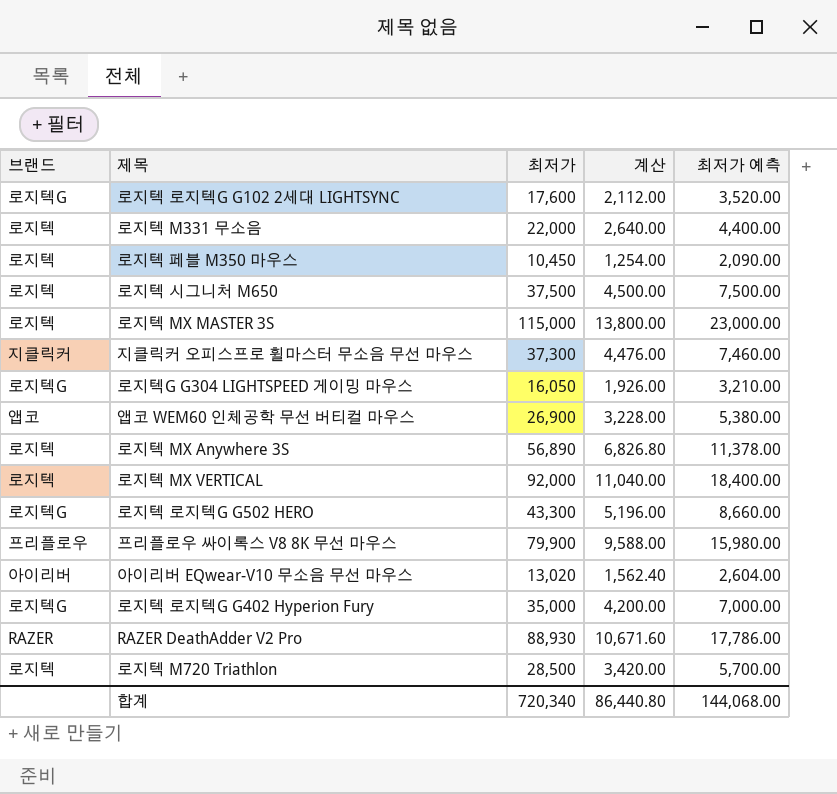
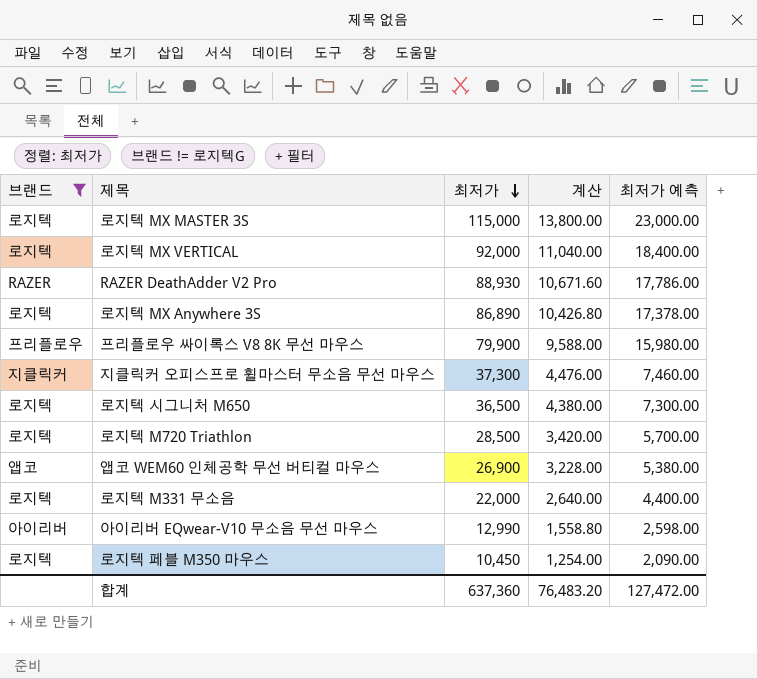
filter: none -> 브랜드 != 로지텍G
row order: none -> 최저가 descending
로지텍 MX Anywhere 3S | 최저가: 56,890 -> 86,890
로지텍 MX Anywhere 3S | 계산: 6,826.80 -> 10,426.80
로지텍 MX Anywhere 3S | 최저가 예측: 11,378.00 -> 17,378.00
로지텍 시그니처 M650 | 최저가: 37,500 -> 36,500
로지텍 시그니처 M650 | 계산: 4,500.00 -> 4,380.00
로지텍 시그니처 M650 | 최저가 예측: 7,500.00 -> 7,300.00
아이리버 EQwear-V10 무소음 무선 마우스 | 최저가: 13,020 -> 12,990
아이리버 EQwear-V10 무소음 무선 마우스 | 계산: 1,562.40 -> 1,558.80
아이리버 EQwear-V10 무소음 무선 마우스 | 최저가 예측: 2,604.00 -> 2,598.00
합계 | 최저가: 720,340 -> 637,360
합계 | 계산: 86,440.80 -> 76,483.20
합계 | 최저가 예측: 144,068.00 -> 127,472.00

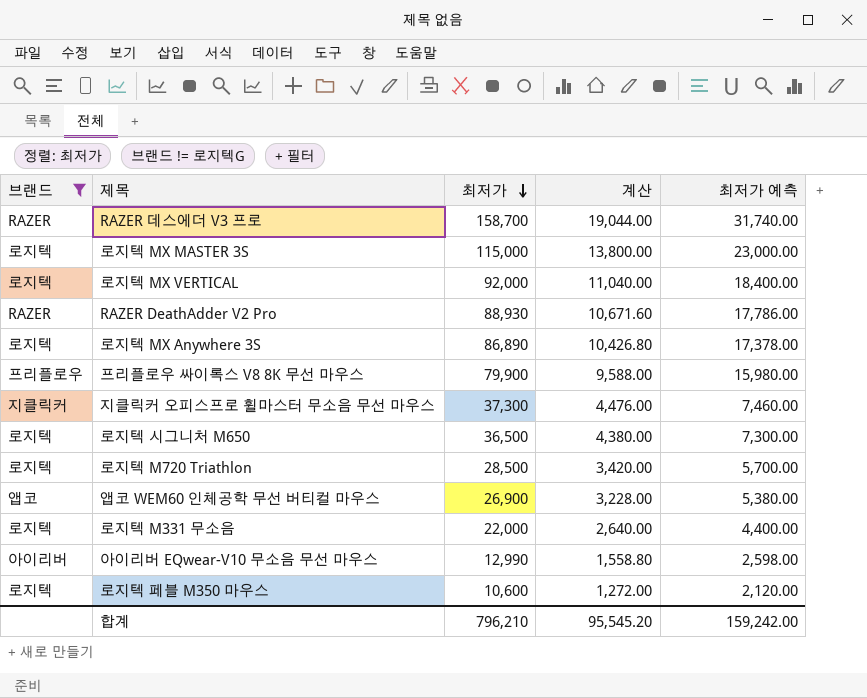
row RAZER 데스에더 V3 프로: none -> RAZER | 158,700 | 19,044.00 | 31,740.00
로지텍 페블 M350 마우스 | 최저가: 10,450 -> 10,600
로지텍 페블 M350 마우스 | 계산: 1,254.00 -> 1,272.00
로지텍 페블 M350 마우스 | 최저가 예측: 2,090.00 -> 2,120.00
합계 | 최저가: 637,360 -> 796,210
합계 | 계산: 76,483.20 -> 95,545.20
합계 | 최저가 예측: 127,472.00 -> 159,242.00

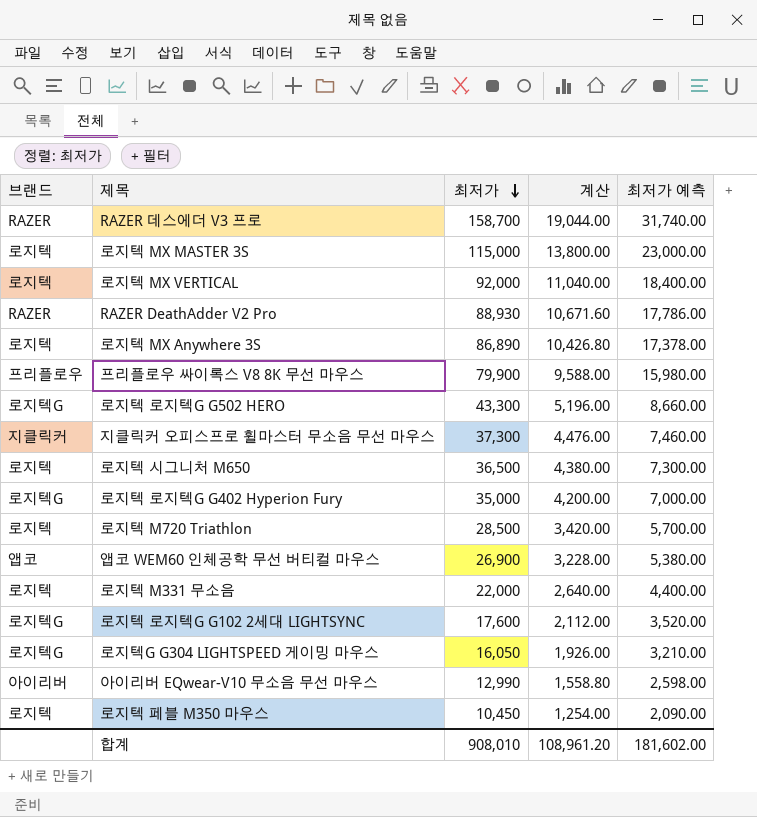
filter: 브랜드 != 로지텍G -> none
로지텍 페블 M350 마우스 | 최저가: 10,600 -> 10,450
로지텍 페블 M350 마우스 | 계산: 1,272.00 -> 1,254.00
로지텍 페블 M350 마우스 | 최저가 예측: 2,120.00 -> 2,090.00
합계 | 최저가: 796,210 -> 908,010
합계 | 계산: 95,545.20 -> 108,961.20
합계 | 최저가 예측: 159,242.00 -> 181,602.00

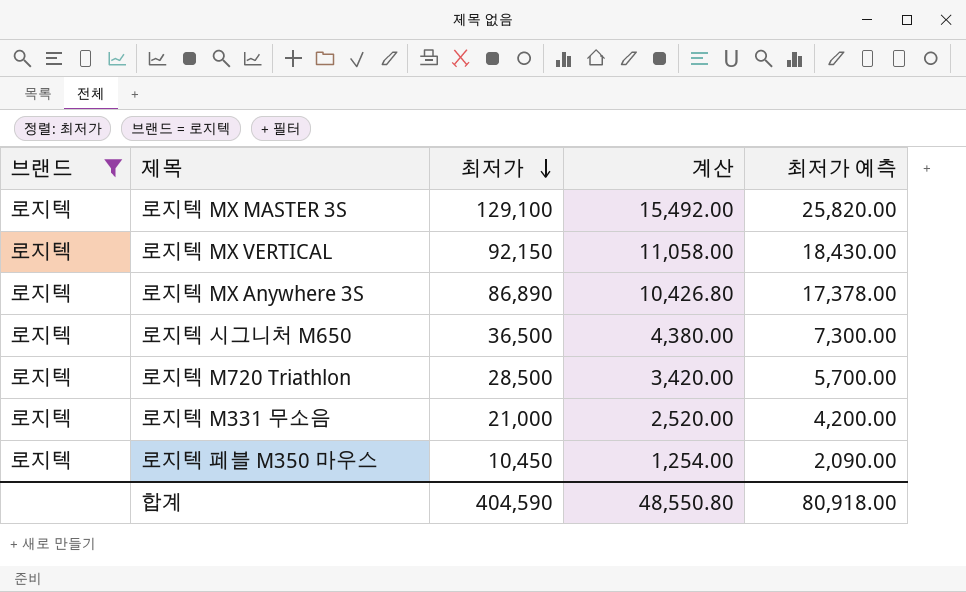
filter: none -> 브랜드 = 로지텍
로지텍 MX MASTER 3S | 최저가: 115,000 -> 129,100
로지텍 MX MASTER 3S | 계산: 13,800.00 -> 15,492.00
로지텍 MX MASTER 3S | 최저가 예측: 23,000.00 -> 25,820.00
로지텍 MX VERTICAL | 최저가: 92,000 -> 92,150
로지텍 MX VERTICAL | 계산: 11,040.00 -> 11,058.00
로지텍 MX VERTICAL | 최저가 예측: 18,400.00 -> 18,430.00
로지텍 M331 무소음 | 최저가: 22,000 -> 21,000
로지텍 M331 무소음 | 계산: 2,640.00 -> 2,520.00
로지텍 M331 무소음 | 최저가 예측: 4,400.00 -> 4,200.00
합계 | 최저가: 908,010 -> 404,590
합계 | 계산: 108,961.20 -> 48,550.80
합계 | 최저가 예측: 181,602.00 -> 80,918.00

